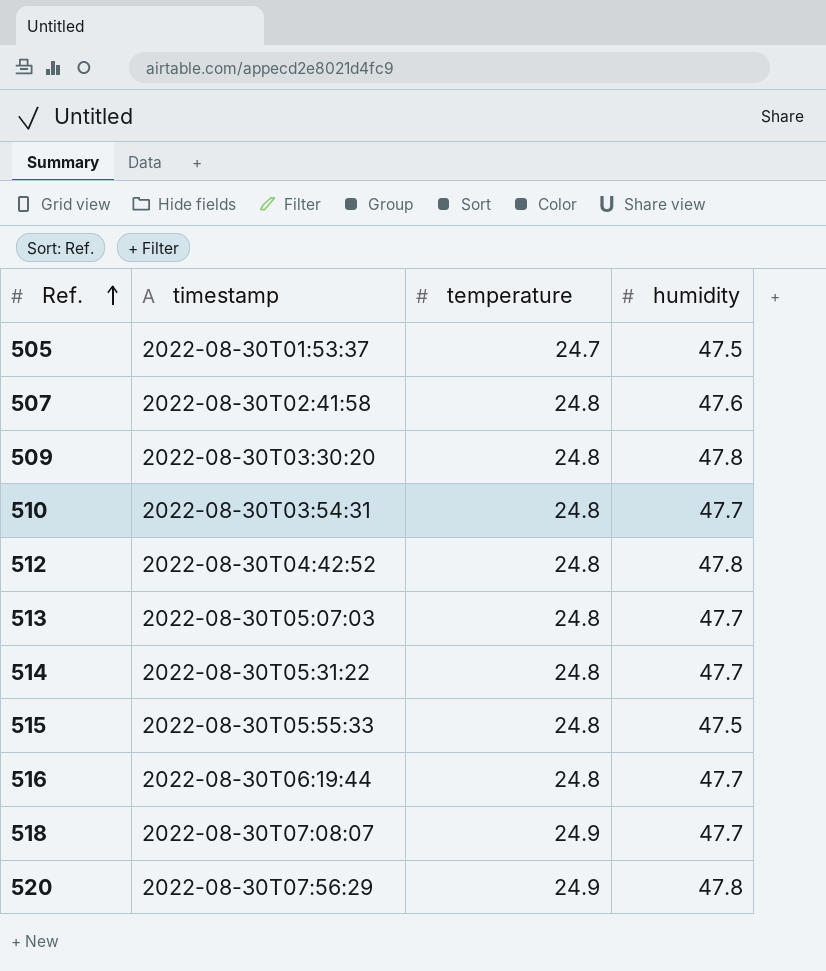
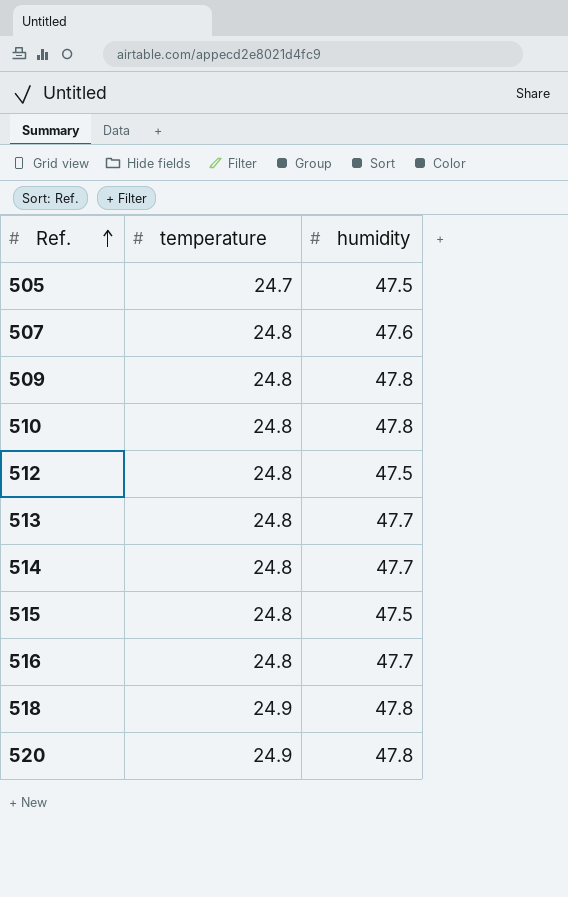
column timestamp | position: 2 -> none
510 | humidity: 47.7 -> 47.8
512 | humidity: 47.8 -> 47.5
518 | humidity: 47.7 -> 47.8

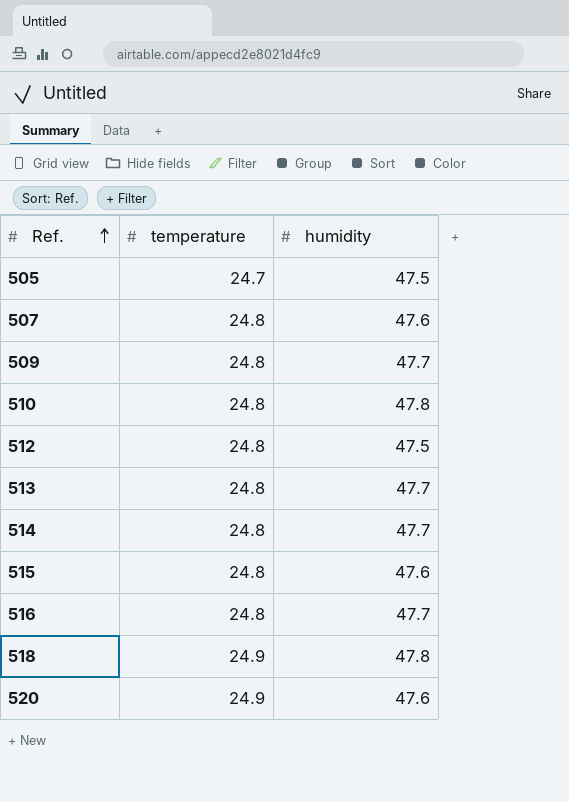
509 | humidity: 47.8 -> 47.7
515 | humidity: 47.5 -> 47.6
520 | humidity: 47.8 -> 47.6

